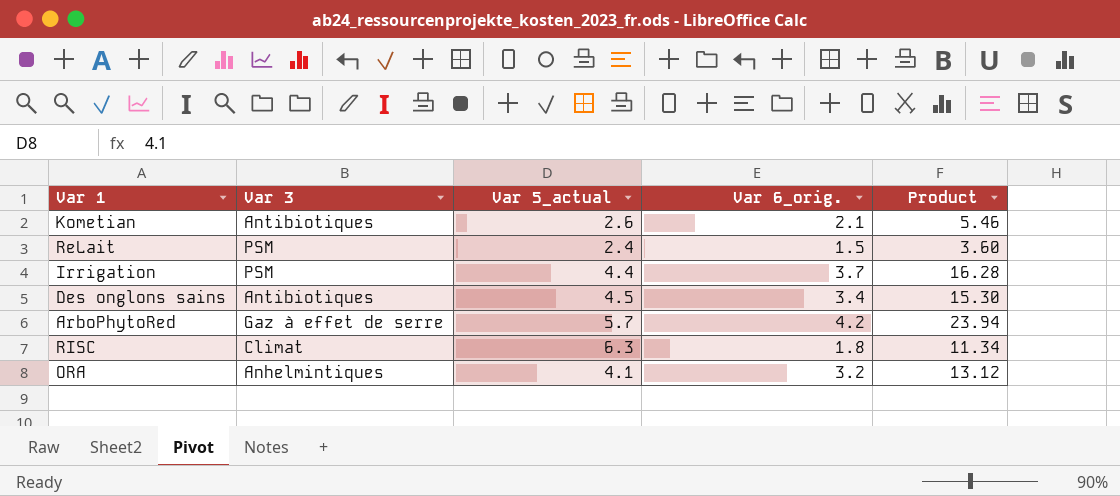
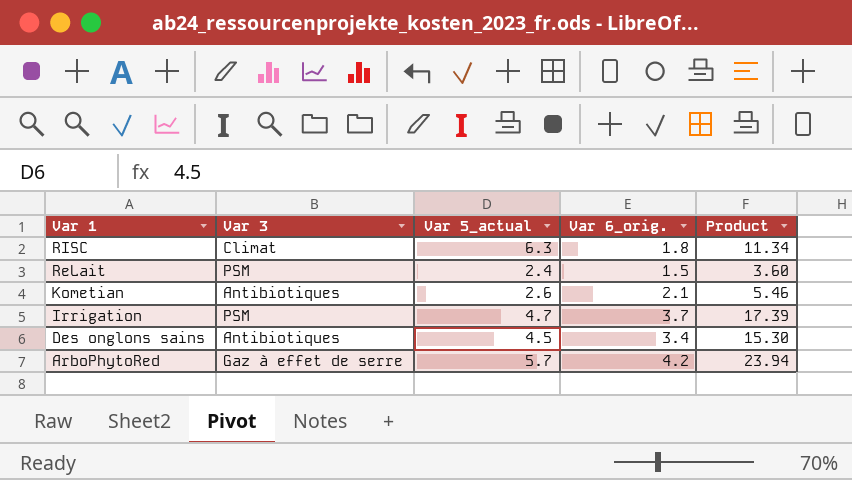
row order: none -> Var 1 descending
row ORA: Anhelmintiques | 4.1 | 3.2 | 13.12 -> none
Irrigation | Var 5_actual: 4.4 -> 4.7
Irrigation | Product: 16.28 -> 17.39

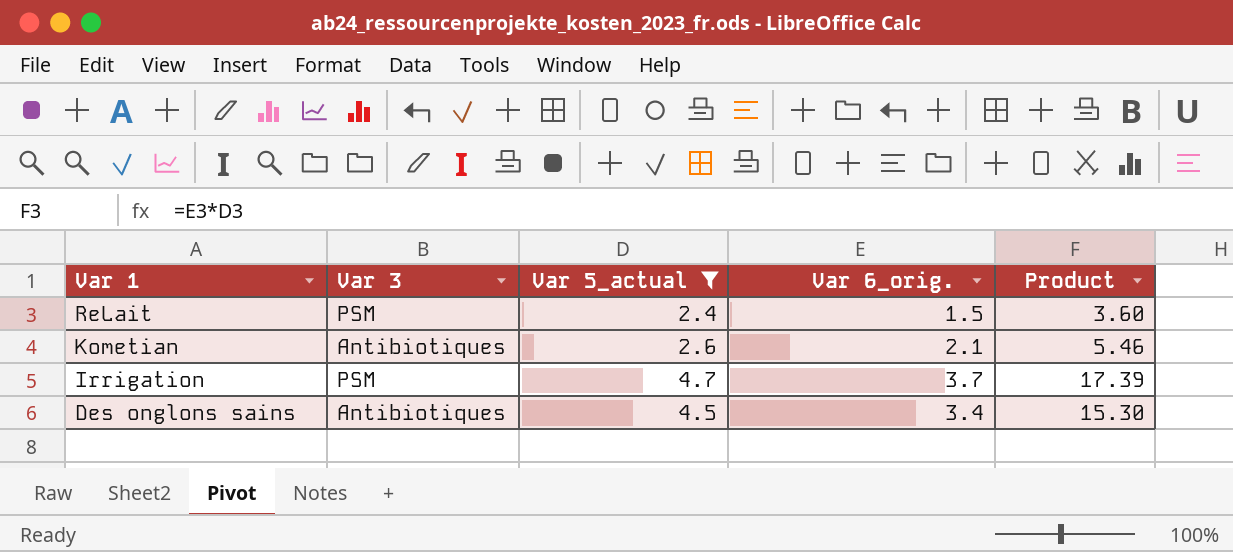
filter: none -> Var 5_actual <= 4.7

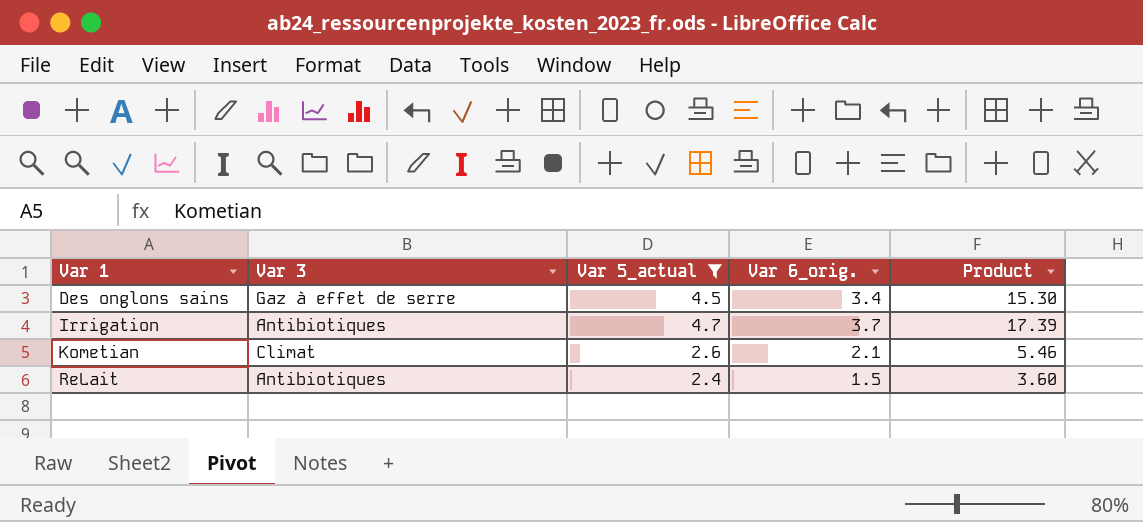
row order: Var 1 descending -> Var 1 ascending
Des onglons sains | Var 3: Antibiotiques -> Gaz à effet de serre
Irrigation | Var 3: PSM -> Antibiotiques
Kometian | Var 3: Antibiotiques -> Climat
ReLait | Var 3: PSM -> Antibiotiques

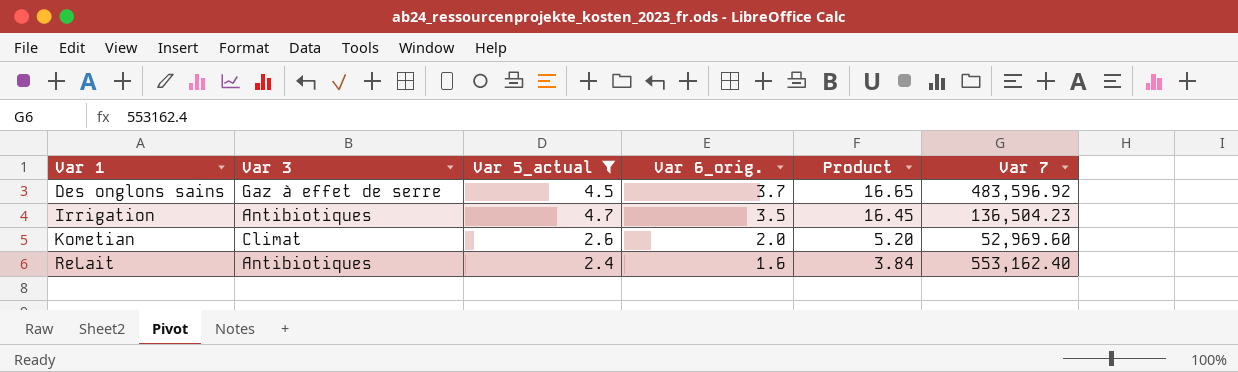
column Var 7 | position: none -> 6
Des onglons sains | Var 6_orig.: 3.4 -> 3.7
Des onglons sains | Product: 15.30 -> 16.65
Irrigation | Var 6_orig.: 3.7 -> 3.5
Irrigation | Product: 17.39 -> 16.45
Kometian | Var 6_orig.: 2.1 -> 2.0
Kometian | Product: 5.46 -> 5.20
ReLait | Var 6_orig.: 1.5 -> 1.6
ReLait | Product: 3.60 -> 3.84

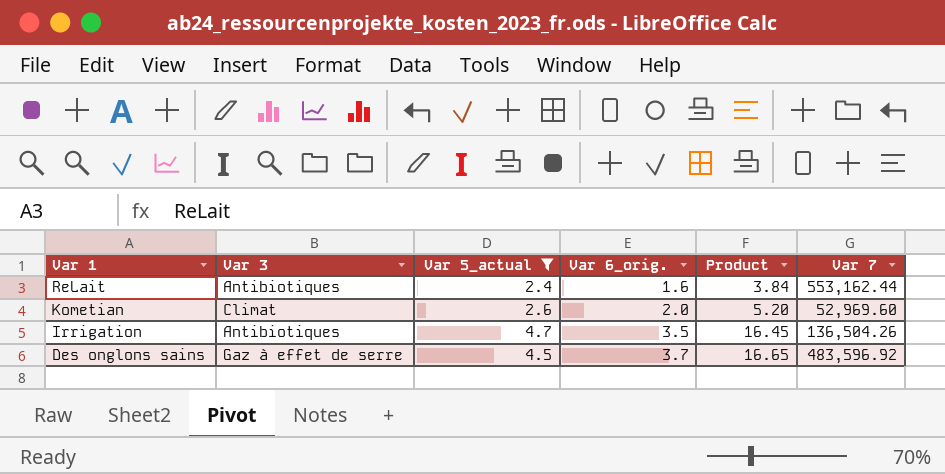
row order: Var 1 ascending -> Var 1 descending
ReLait | Var 7: 553,162.40 -> 553,162.44
Irrigation | Var 7: 136,504.23 -> 136,504.26

